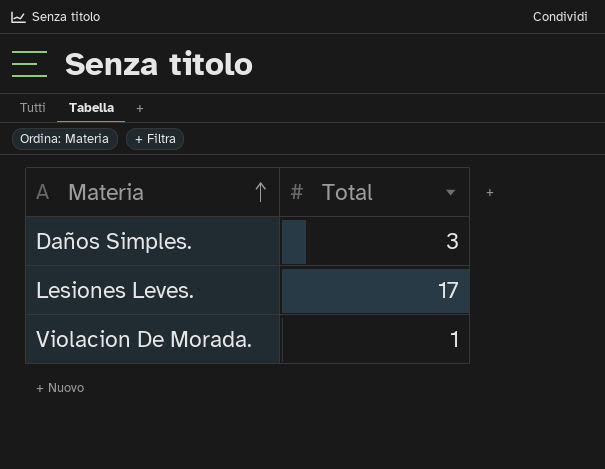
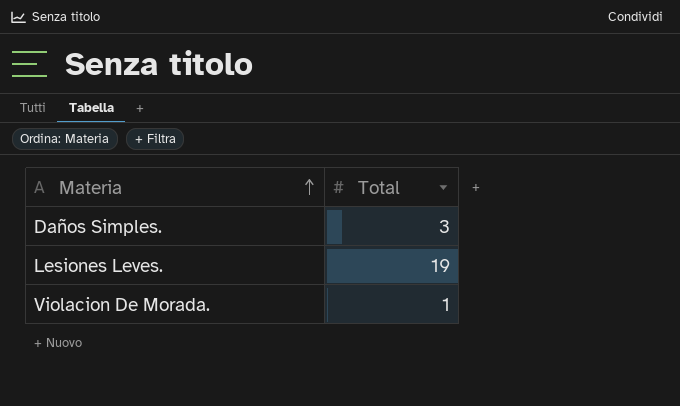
Lesiones Leves. | Total: 17 -> 19

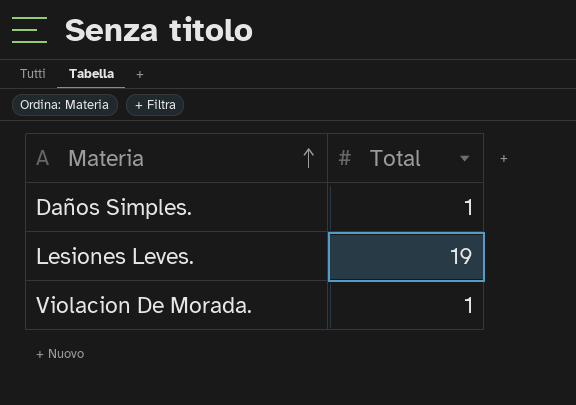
Daños Simples. | Total: 3 -> 1

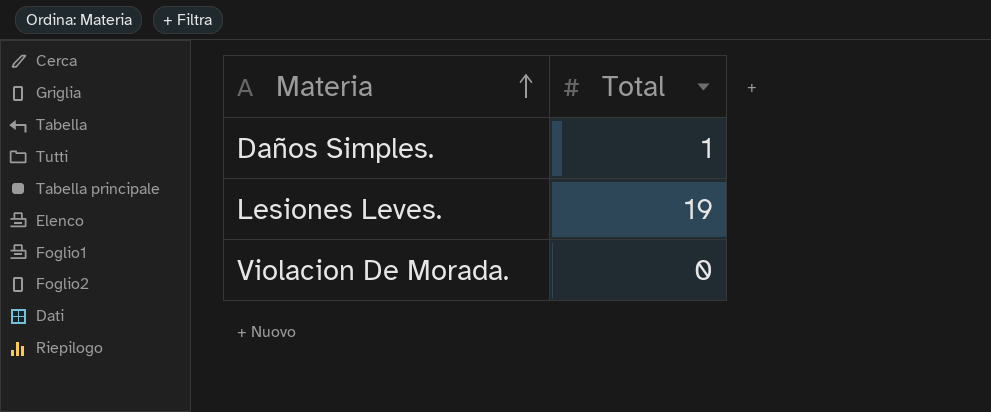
Violacion De Morada. | Total: 1 -> 0

